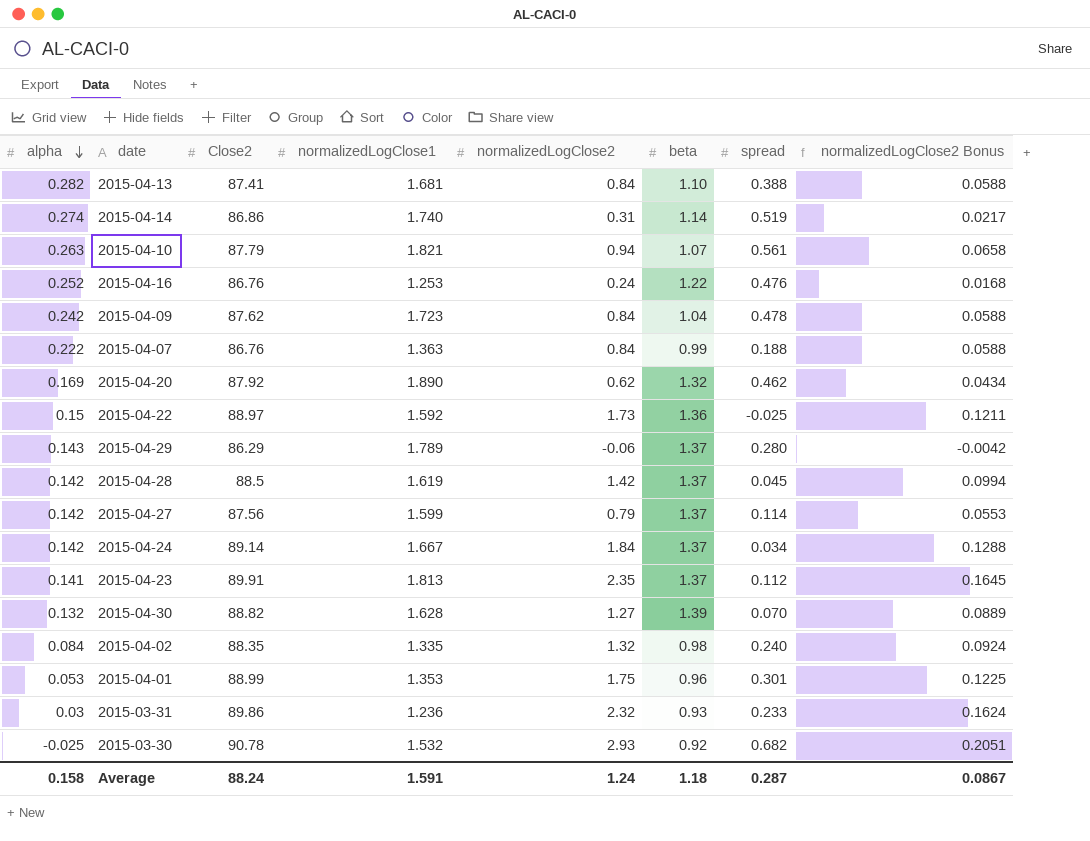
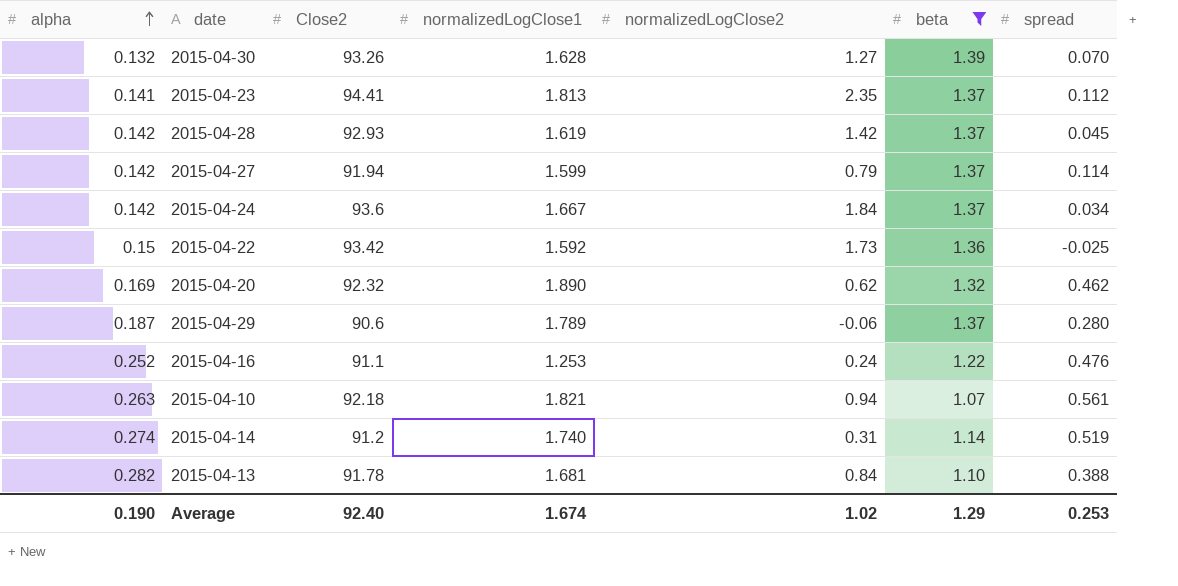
filter: none -> beta >= 1.07
row order: alpha descending -> alpha ascending
column normalizedLogClose2 Bonus | formula: [normalizedLogClose2] * 0.07 -> none
2015-04-30 | Close2: 88.82 -> 93.26
2015-04-23 | Close2: 89.91 -> 94.41
2015-04-28 | Close2: 88.5 -> 92.93
2015-04-27 | Close2: 87.56 -> 91.94
2015-04-24 | Close2: 89.14 -> 93.6
2015-04-22 | Close2: 88.97 -> 93.42
2015-04-20 | Close2: 87.92 -> 92.32
2015-04-29 | alpha: 0.143 -> 0.187
2015-04-29 | Close2: 86.29 -> 90.6
2015-04-16 | Close2: 86.76 -> 91.1
2015-04-10 | Close2: 87.79 -> 92.18
2015-04-14 | Close2: 86.86 -> 91.2
2015-04-13 | Close2: 87.41 -> 91.78
Average | alpha: 0.158 -> 0.190
Average | Close2: 88.24 -> 92.40
Average | normalizedLogClose1: 1.591 -> 1.674
Average | normalizedLogClose2: 1.24 -> 1.02
Average | beta: 1.18 -> 1.29
Average | spread: 0.287 -> 0.253

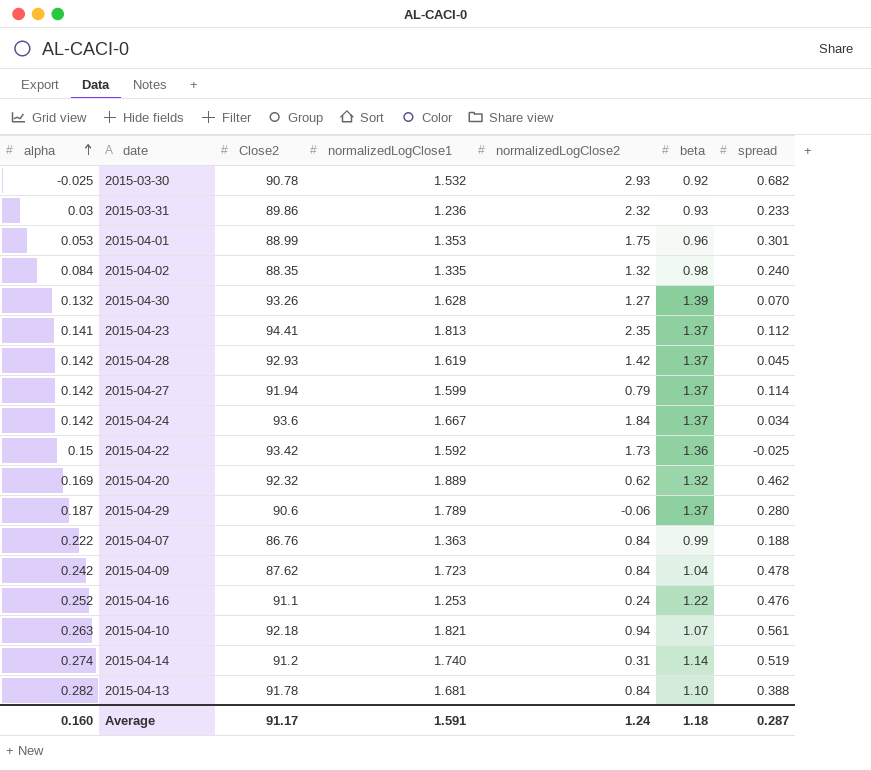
filter: beta >= 1.07 -> none
2015-04-20 | normalizedLogClose1: 1.890 -> 1.889
Average | alpha: 0.190 -> 0.160
Average | Close2: 92.40 -> 91.17
Average | normalizedLogClose1: 1.674 -> 1.591
Average | normalizedLogClose2: 1.02 -> 1.24
Average | beta: 1.29 -> 1.18
Average | spread: 0.253 -> 0.287

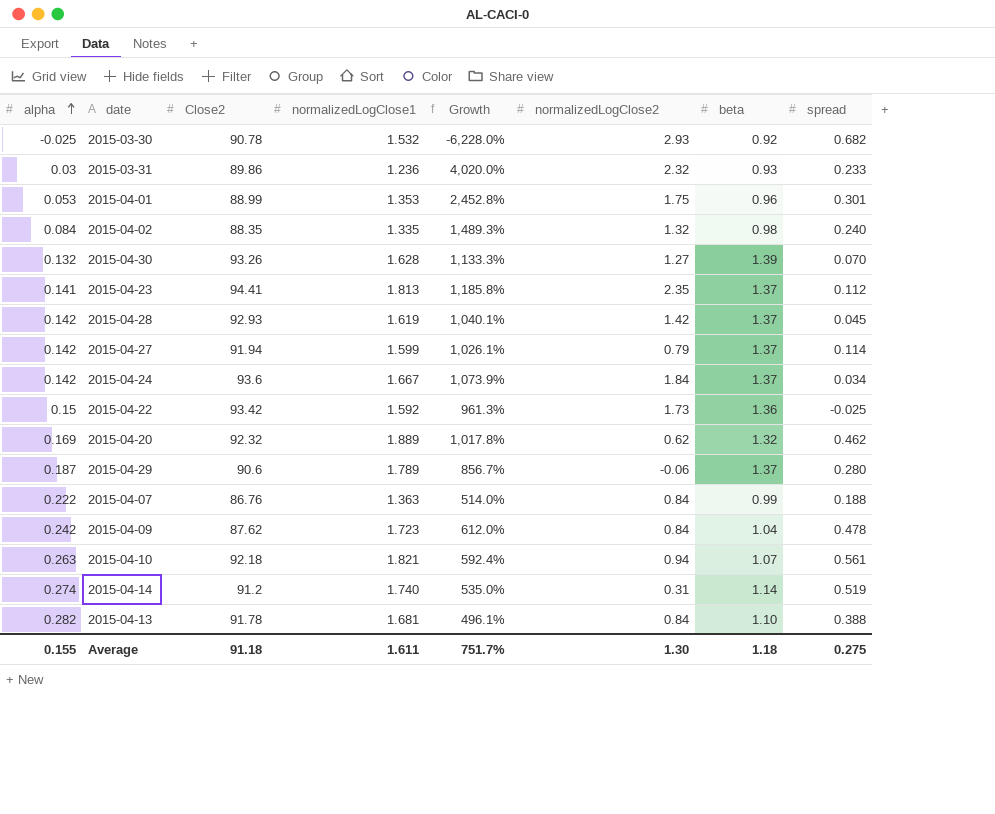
column Growth | formula: none -> ([normalizedLogClose1] - [alpha]) / [alpha]
row 2015-04-16: 0.252 | 91.1 | 1.253 | 0.24 | 1.22 | 0.476 -> none
Average | alpha: 0.160 -> 0.155
Average | Close2: 91.17 -> 91.18
Average | normalizedLogClose1: 1.591 -> 1.611
Average | normalizedLogClose2: 1.24 -> 1.30
Average | spread: 0.287 -> 0.275

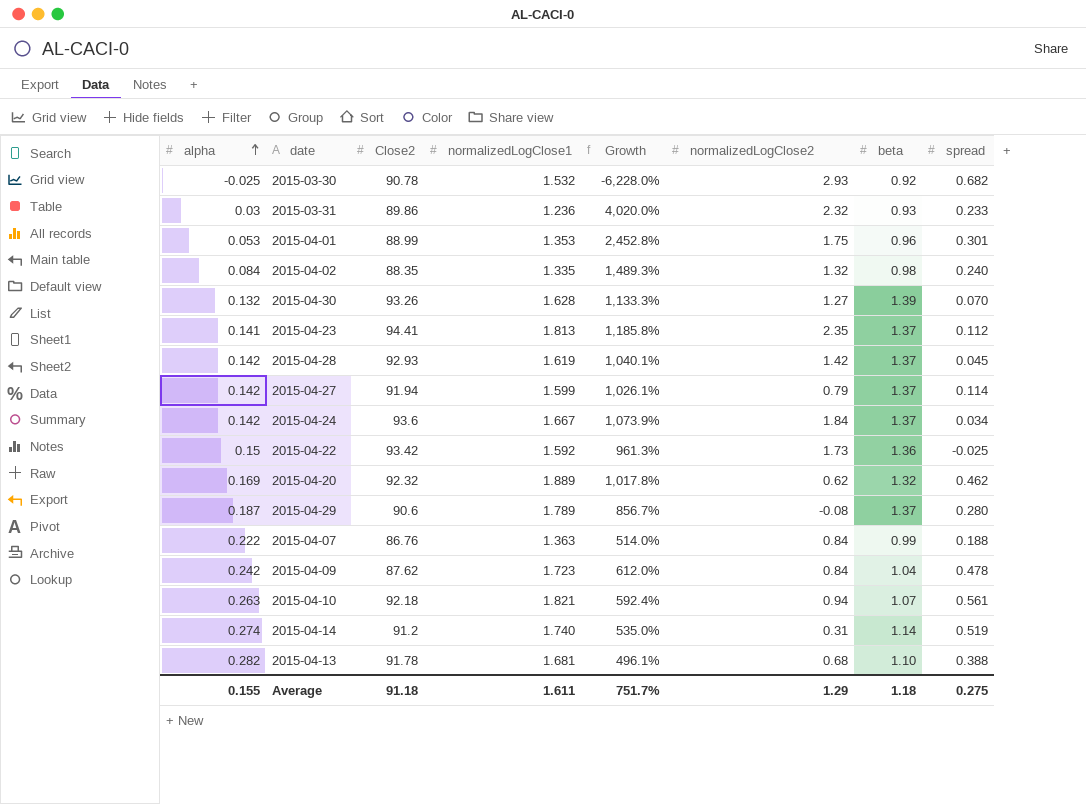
2015-04-29 | normalizedLogClose2: -0.06 -> -0.08
2015-04-13 | normalizedLogClose2: 0.84 -> 0.68
Average | normalizedLogClose2: 1.30 -> 1.29

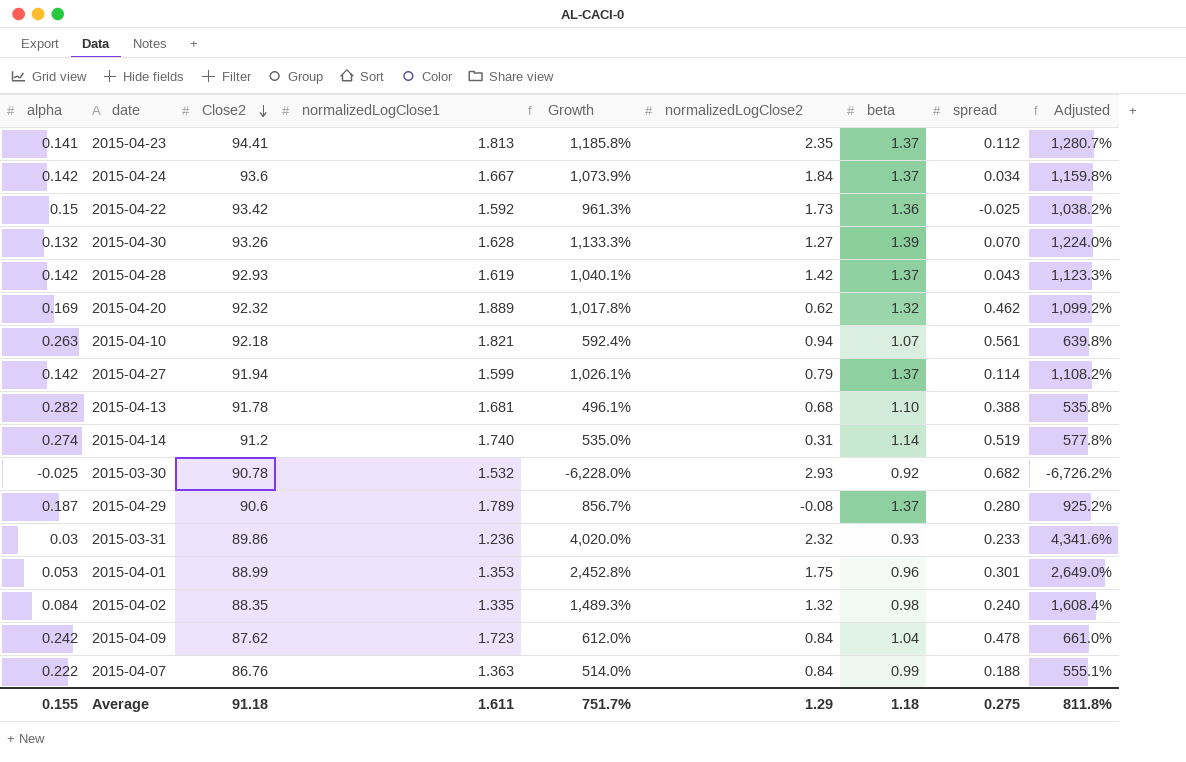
row order: alpha ascending -> Close2 descending
column Adjusted | formula: none -> [Growth] * 1.08
2015-04-28 | spread: 0.045 -> 0.043

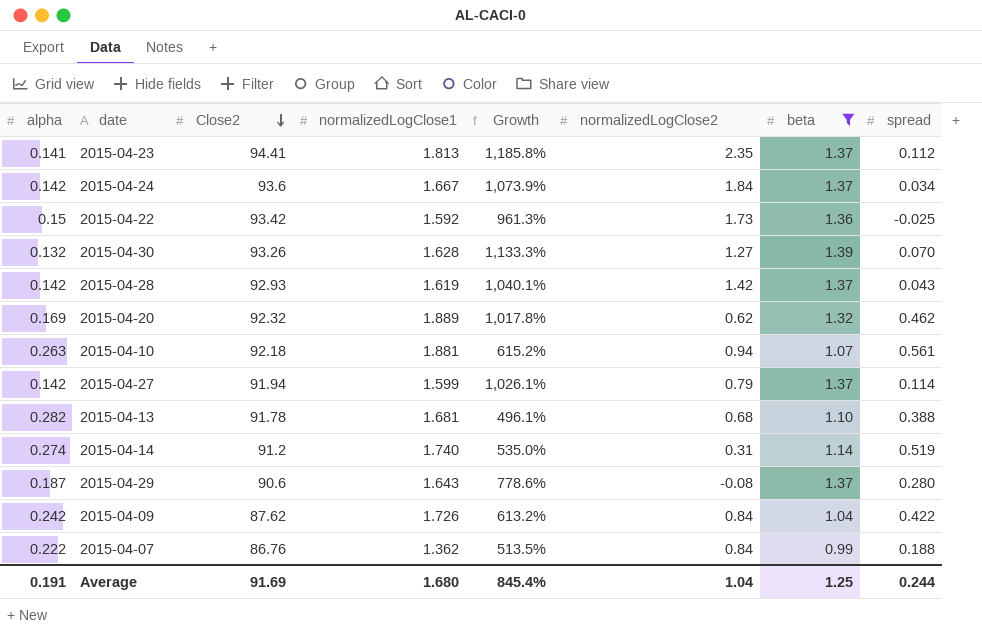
filter: none -> beta >= 0.99
column Adjusted | formula: [Growth] * 1.08 -> none
2015-04-10 | normalizedLogClose1: 1.821 -> 1.881
2015-04-10 | Growth: 592.4% -> 615.2%
2015-04-29 | normalizedLogClose1: 1.789 -> 1.643
2015-04-29 | Growth: 856.7% -> 778.6%
2015-04-09 | normalizedLogClose1: 1.723 -> 1.726
2015-04-09 | Growth: 612.0% -> 613.2%
2015-04-09 | spread: 0.478 -> 0.422
2015-04-07 | normalizedLogClose1: 1.363 -> 1.362
2015-04-07 | Growth: 514.0% -> 513.5%
Average | alpha: 0.155 -> 0.191
Average | Close2: 91.18 -> 91.69
Average | normalizedLogClose1: 1.611 -> 1.680
Average | Growth: 751.7% -> 845.4%
Average | normalizedLogClose2: 1.29 -> 1.04
Average | beta: 1.18 -> 1.25
Average | spread: 0.275 -> 0.244

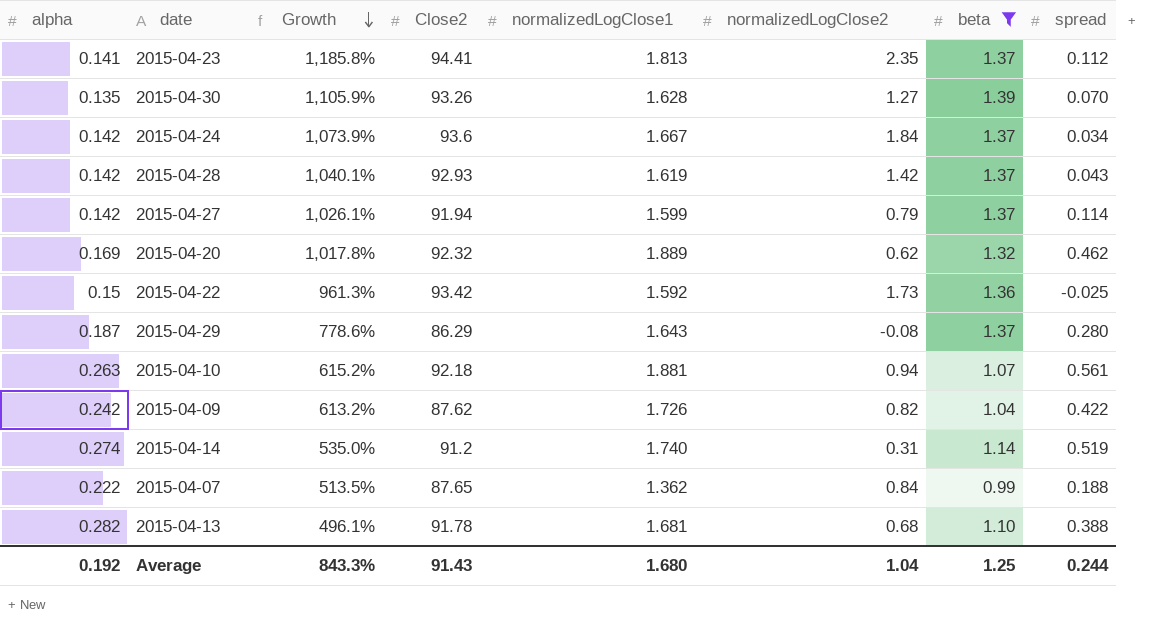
row order: Close2 descending -> Growth descending
column Growth | position: 5 -> 3
2015-04-30 | alpha: 0.132 -> 0.135
2015-04-30 | Growth: 1,133.3% -> 1,105.9%
2015-04-29 | Close2: 90.6 -> 86.29
2015-04-09 | normalizedLogClose2: 0.84 -> 0.82
2015-04-07 | Close2: 86.76 -> 87.65
Average | alpha: 0.191 -> 0.192
Average | Growth: 845.4% -> 843.3%
Average | Close2: 91.69 -> 91.43

